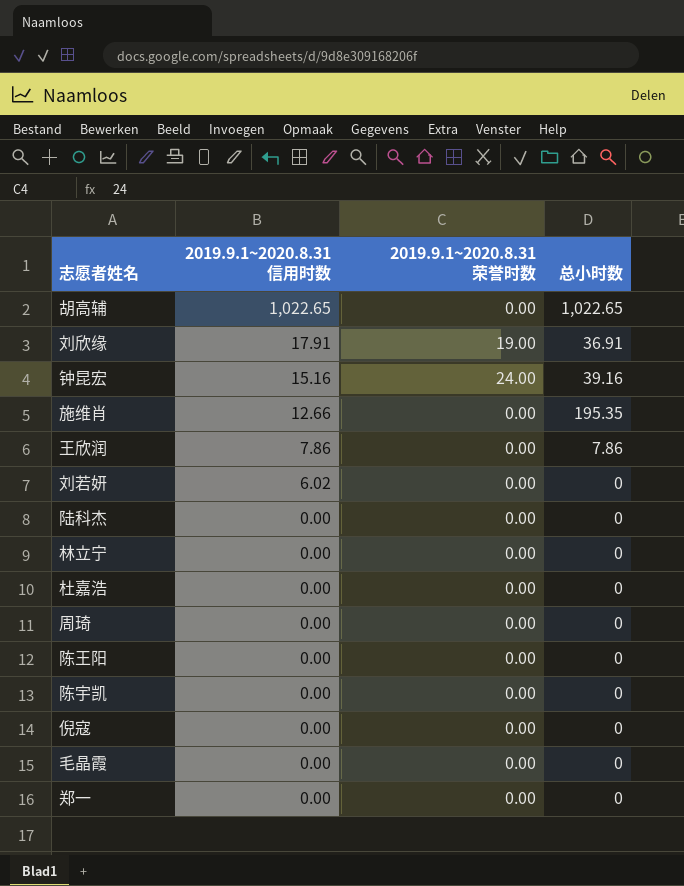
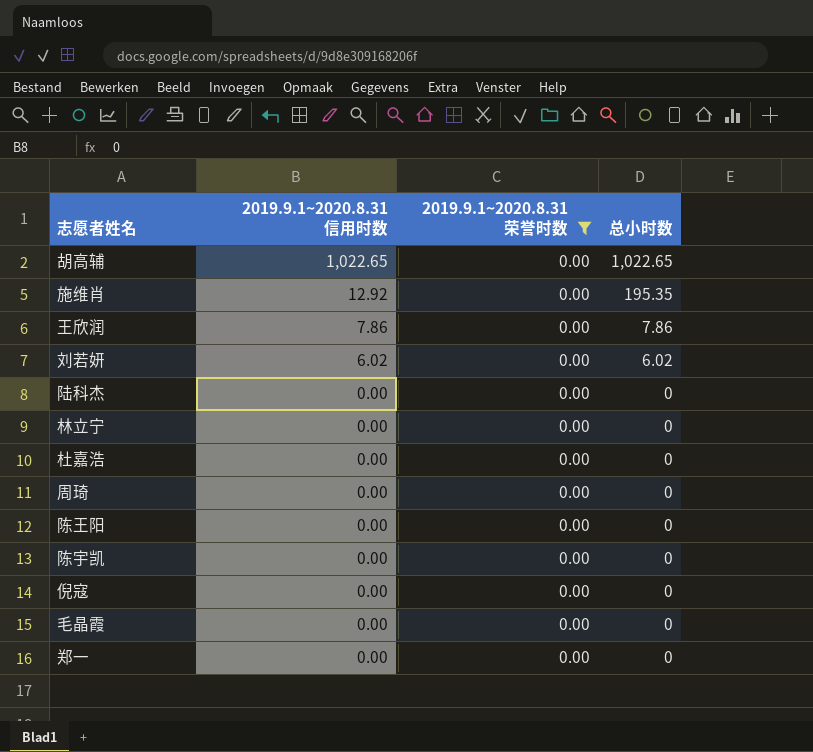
filter: none -> 2019.9.1~2020.8.31荣誉时数 = 0.00
施维肖 | 2019.9.1~2020.8.31信用时数: 12.66 -> 12.92
刘若妍 | 总小时数: 0 -> 6.02

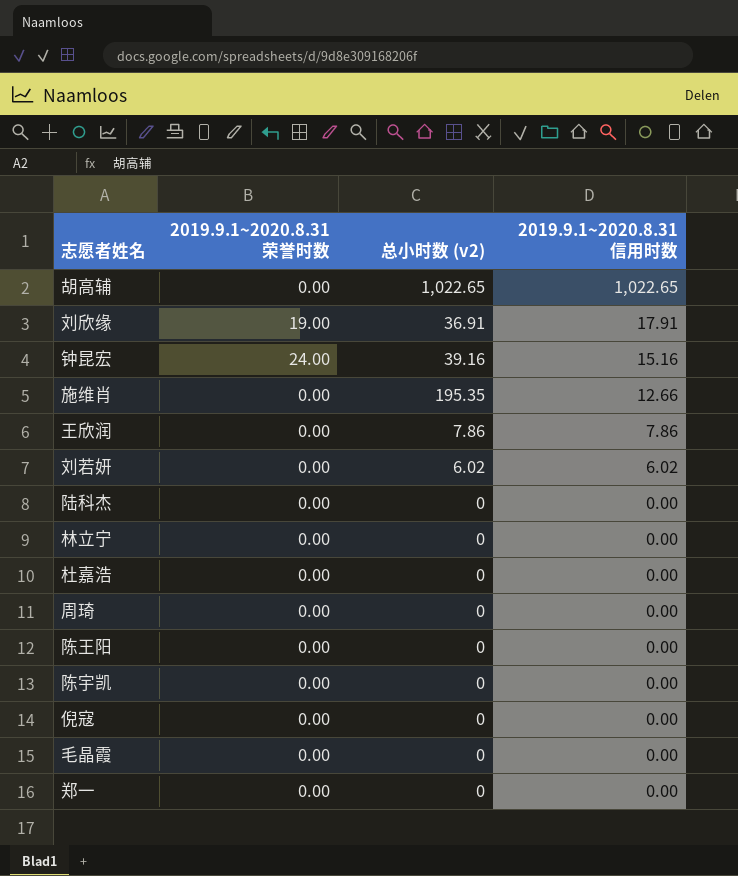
filter: 2019.9.1~2020.8.31荣誉时数 = 0.00 -> none
column name: 总小时数 -> 总小时数 (v2)
column 2019.9.1~2020.8.31信用时数 | position: 2 -> 4
施维肖 | 2019.9.1~2020.8.31信用时数: 12.92 -> 12.66

